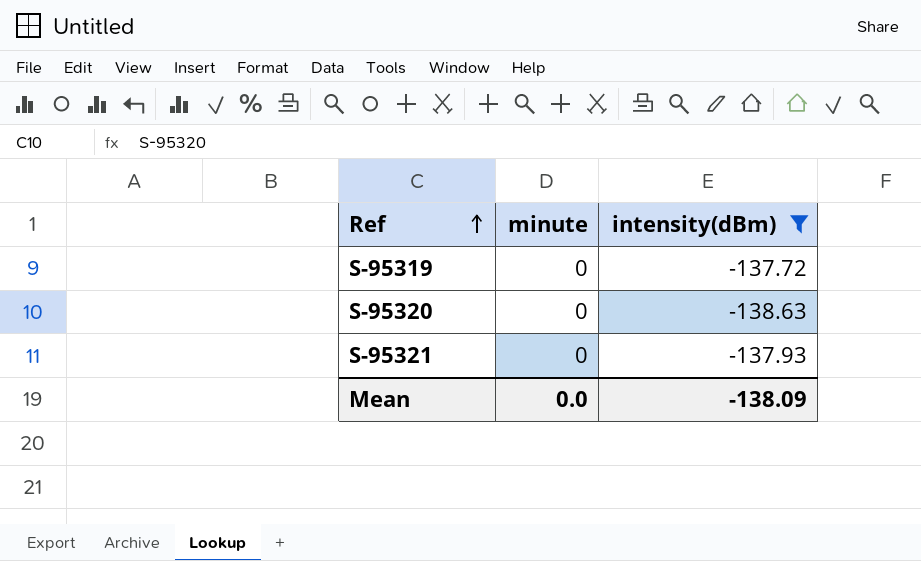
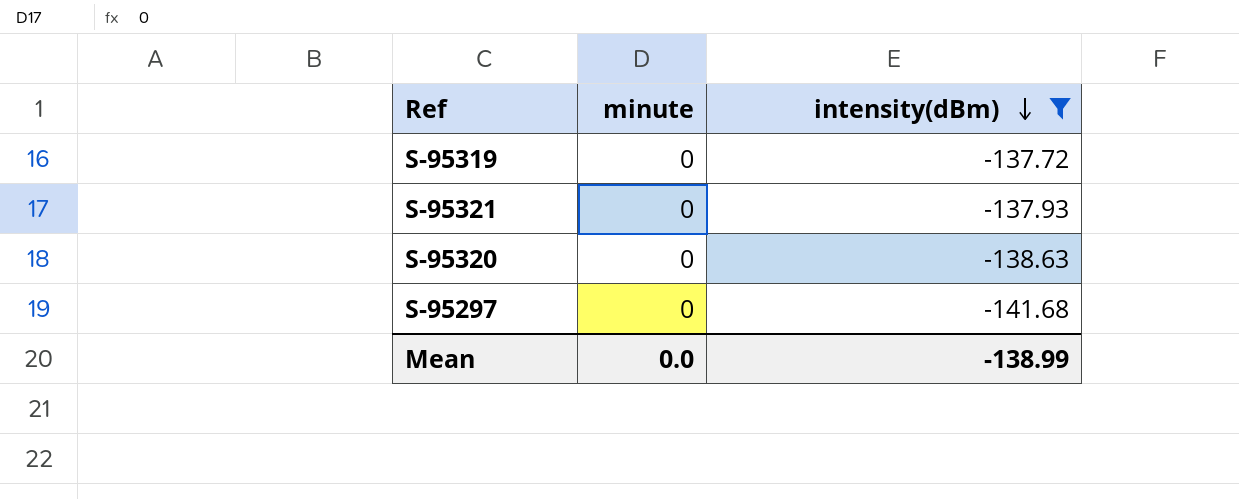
row order: Ref ascending -> intensity(dBm) descending
row S-95297: none -> 0 | -141.68
Mean | intensity(dBm): -138.09 -> -138.99

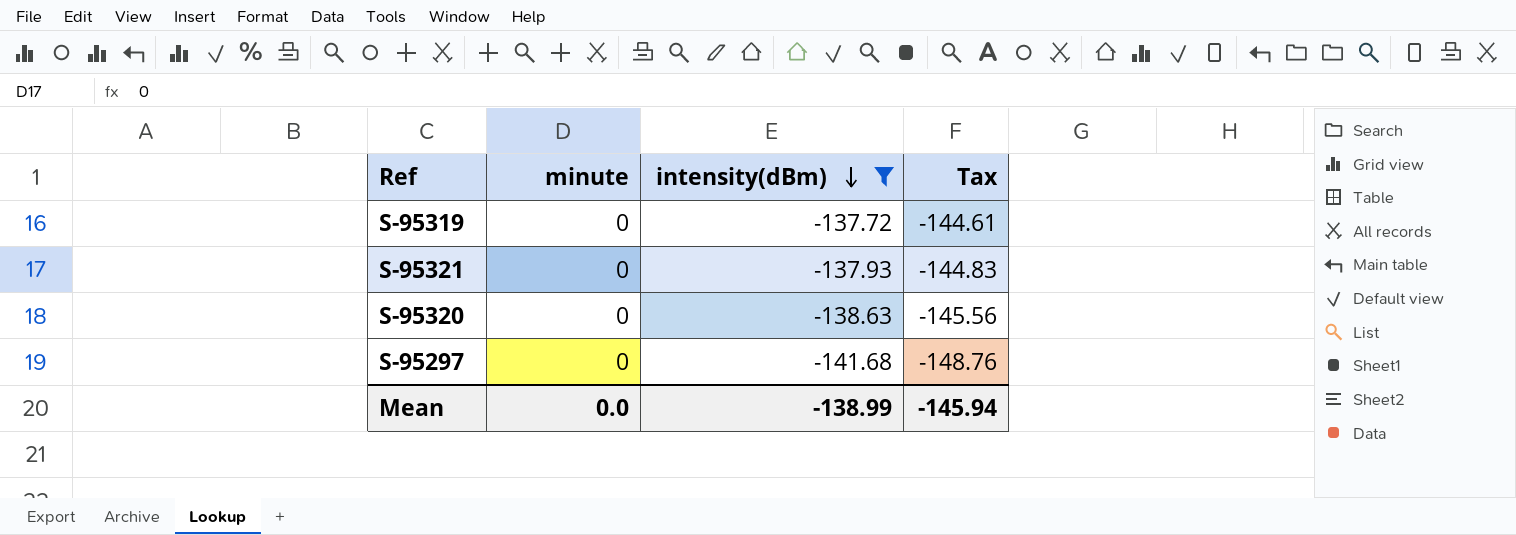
column Tax | formula: none -> [intensity(dBm)] * 1.05

